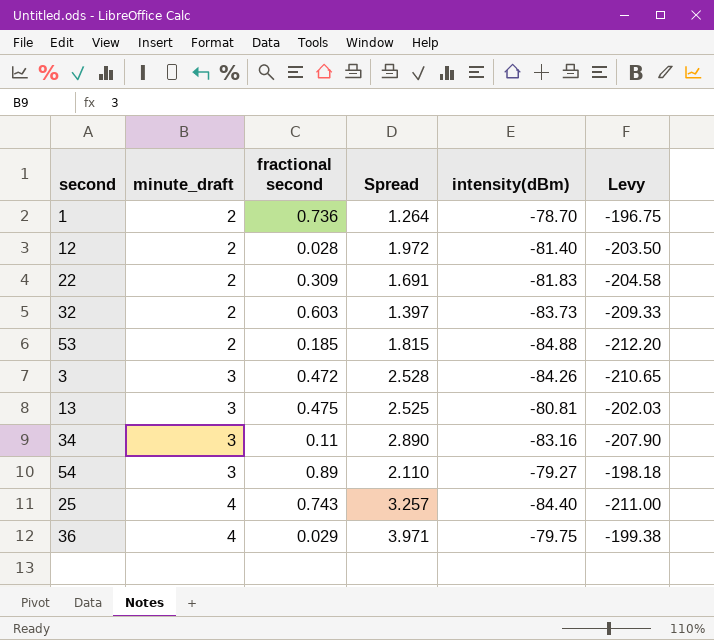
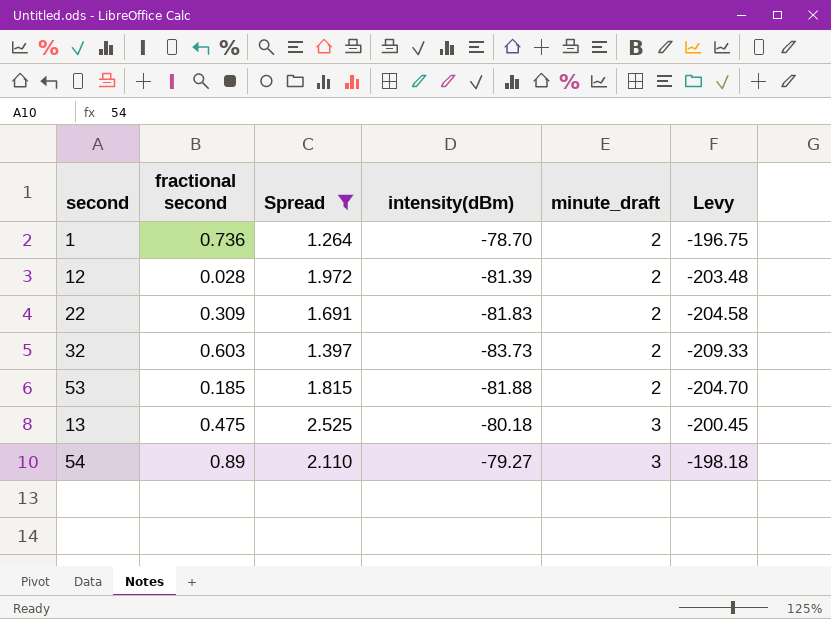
filter: none -> Spread <= 2.525
column minute_draft | position: 2 -> 5
12 | intensity(dBm): -81.40 -> -81.39
12 | Levy: -203.50 -> -203.48
53 | intensity(dBm): -84.88 -> -81.88
53 | Levy: -212.20 -> -204.70
13 | intensity(dBm): -80.81 -> -80.18
13 | Levy: -202.03 -> -200.45

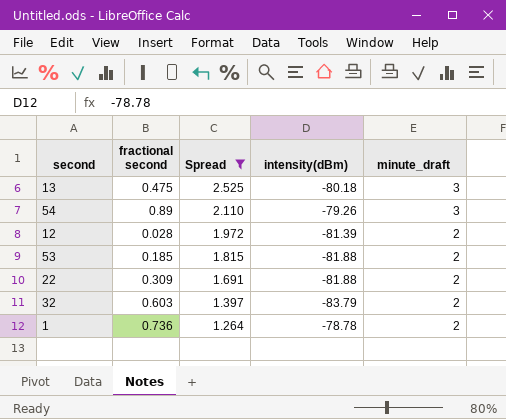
row order: minute_draft ascending -> Spread descending
column Levy | formula: [intensity(dBm)] * 2.5 -> none
54 | intensity(dBm): -79.27 -> -79.26
22 | intensity(dBm): -81.83 -> -81.88
32 | intensity(dBm): -83.73 -> -83.79
1 | intensity(dBm): -78.70 -> -78.78

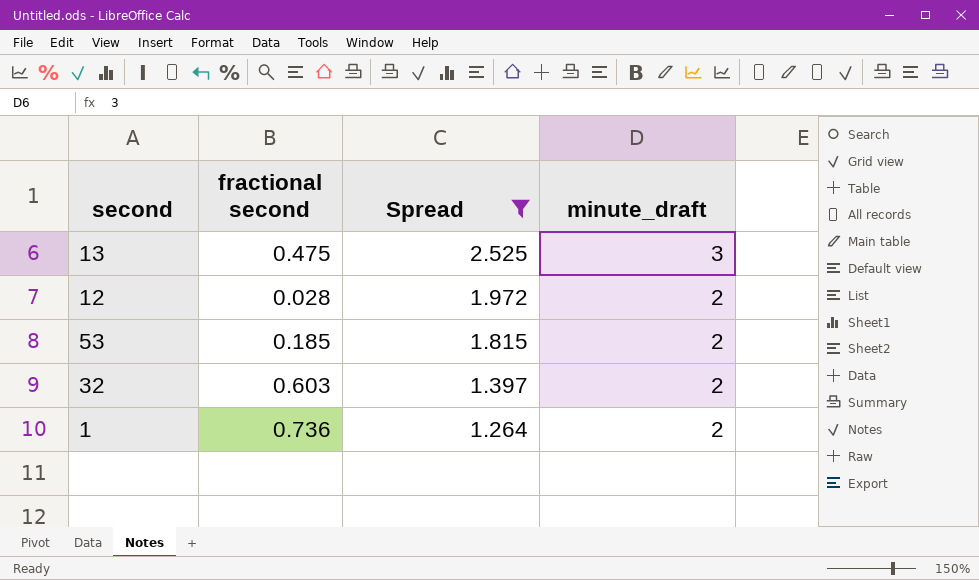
column intensity(dBm) | position: 4 -> none
row 54: 0.89 | 2.110 | -79.26 | 3 -> none
row 22: 0.309 | 1.691 | -81.88 | 2 -> none

